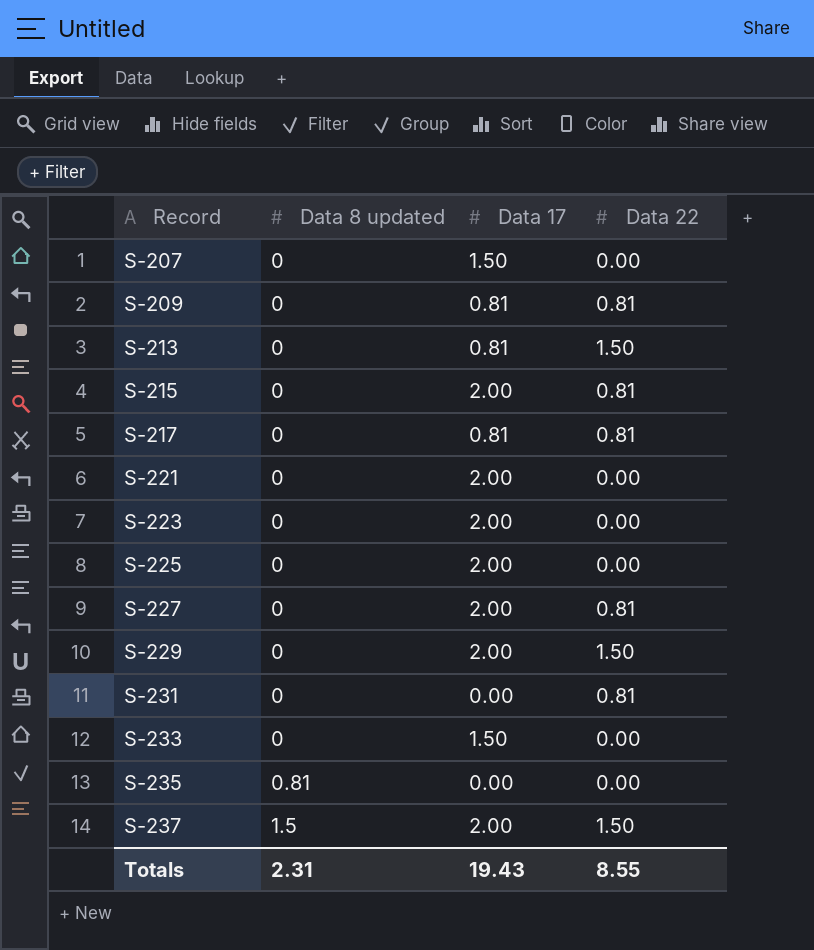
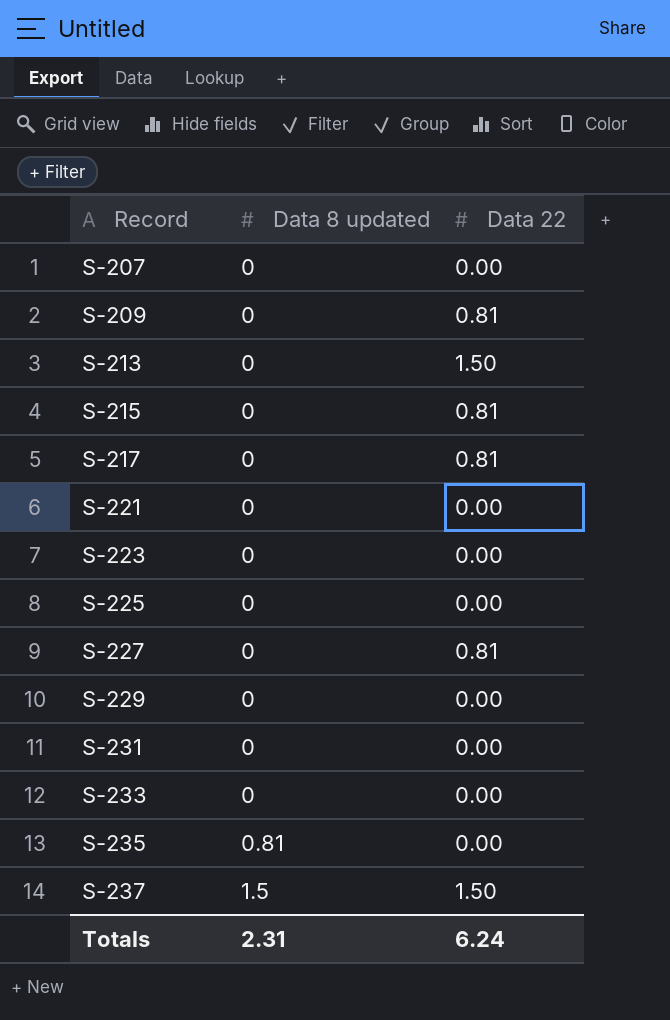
column Data 17 | position: 3 -> none
S-229 | Data 22: 1.50 -> 0.00
S-231 | Data 22: 0.81 -> 0.00
Totals | Data 22: 8.55 -> 6.24

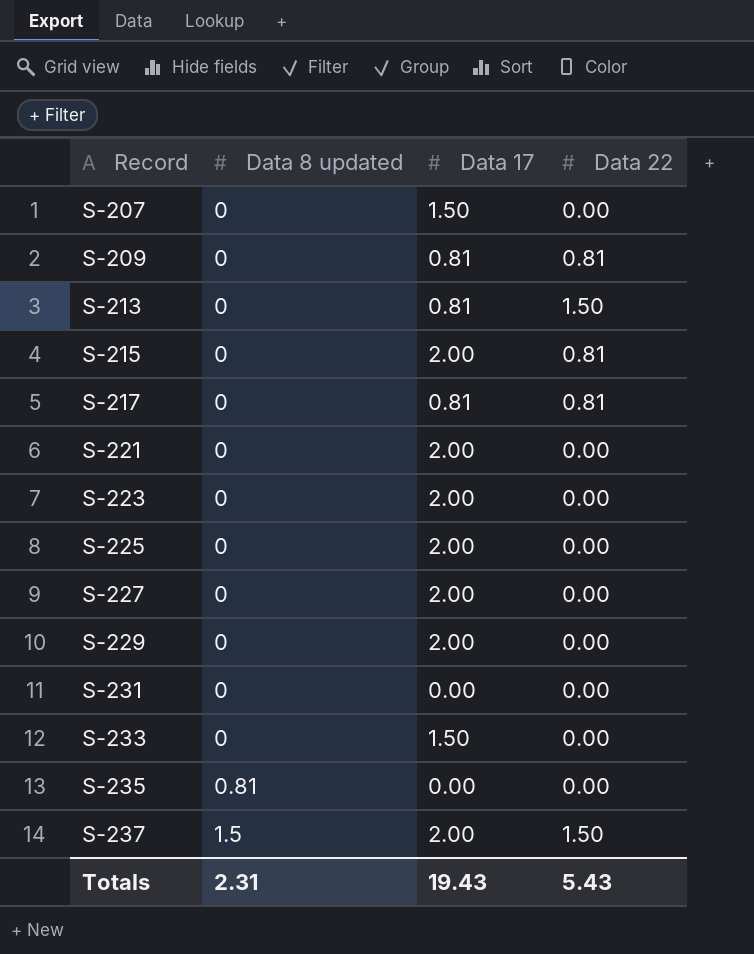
column Data 17 | position: none -> 3
S-227 | Data 22: 0.81 -> 0.00
Totals | Data 22: 6.24 -> 5.43

